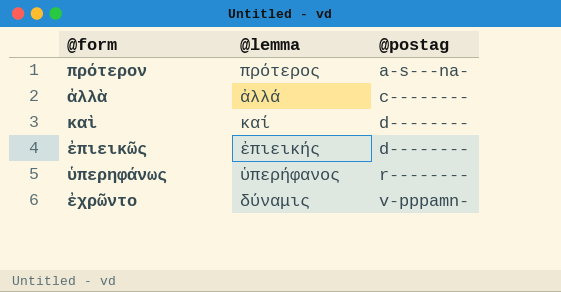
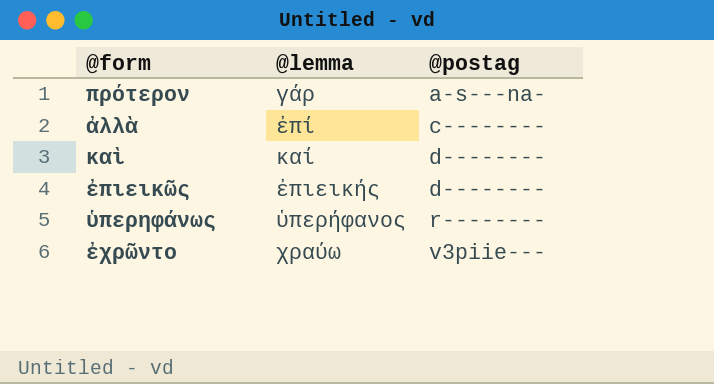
πρότερον | @lemma: πρότερος -> γάρ
ἀλλὰ | @lemma: ἀλλά -> ἐπί
ἐχρῶντο | @lemma: δύναμις -> χραύω
ἐχρῶντο | @postag: v-pppamn- -> v3piie---

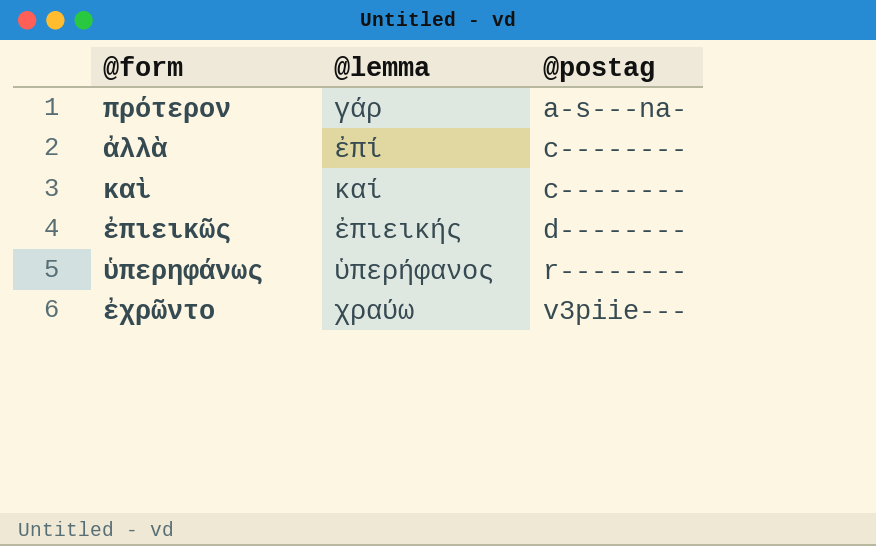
καὶ | @postag: d-------- -> c--------

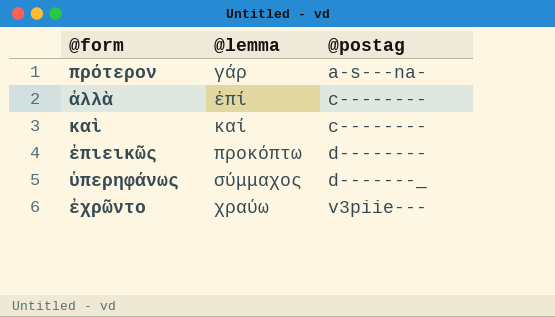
ἐπιεικῶς | @lemma: ἐπιεικής -> προκόπτω
ὑπερηφάνως | @lemma: ὑπερήφανος -> σύμμαχος
ὑπερηφάνως | @postag: r-------- -> d-------_

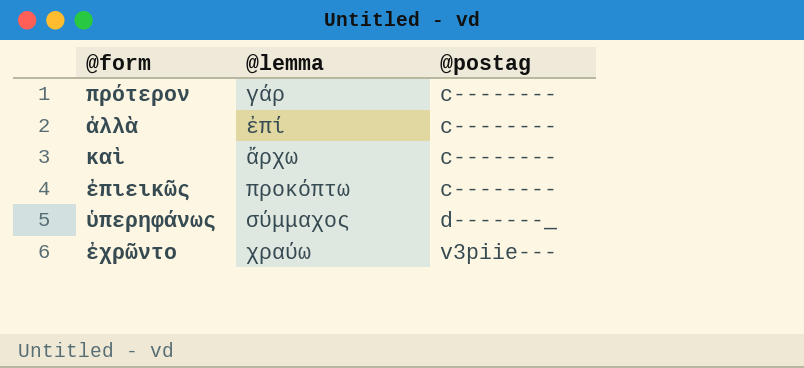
πρότερον | @postag: a-s---na- -> c--------
καὶ | @lemma: καί -> ἄρχω
ἐπιεικῶς | @postag: d-------- -> c--------

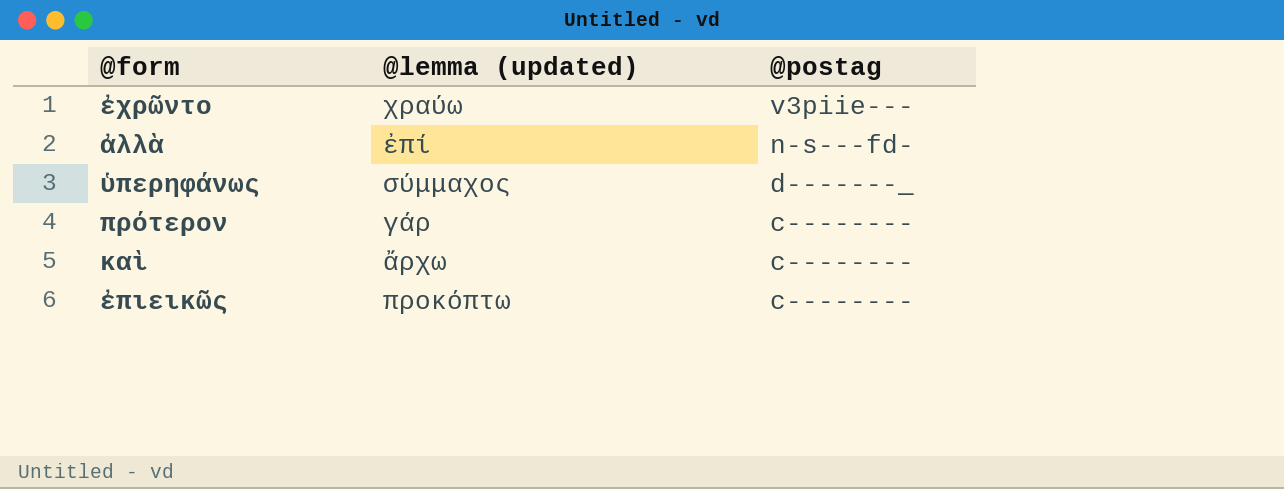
row order: @postag ascending -> @postag descending
column name: @lemma -> @lemma (updated)
ἀλλὰ | @postag: c-------- -> n-s---fd-

